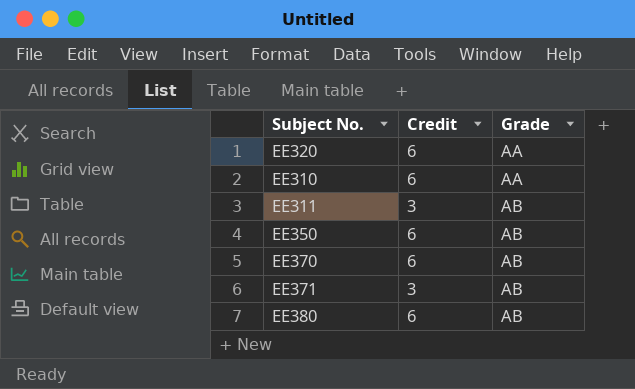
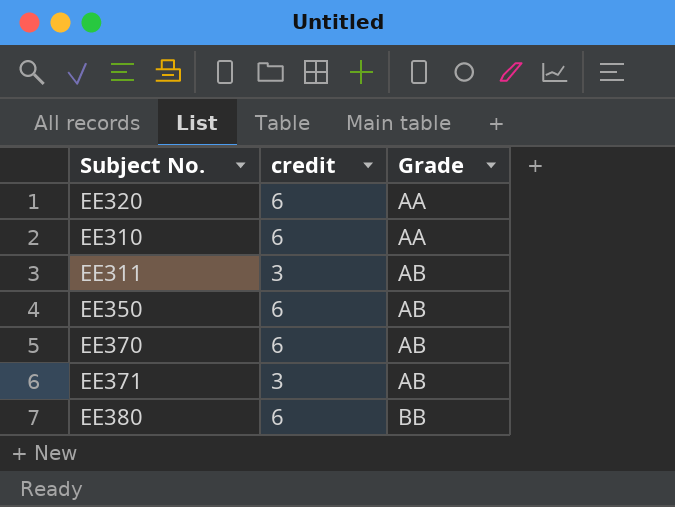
column name: Credit -> credit
EE380 | Grade: AB -> BB

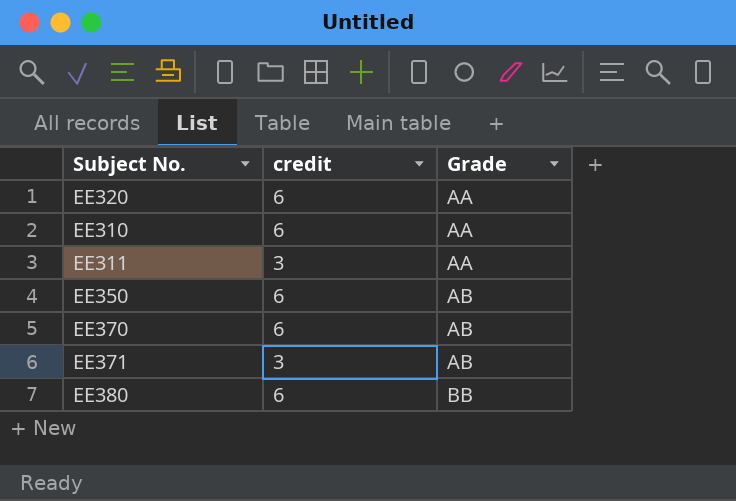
EE311 | Grade: AB -> AA

